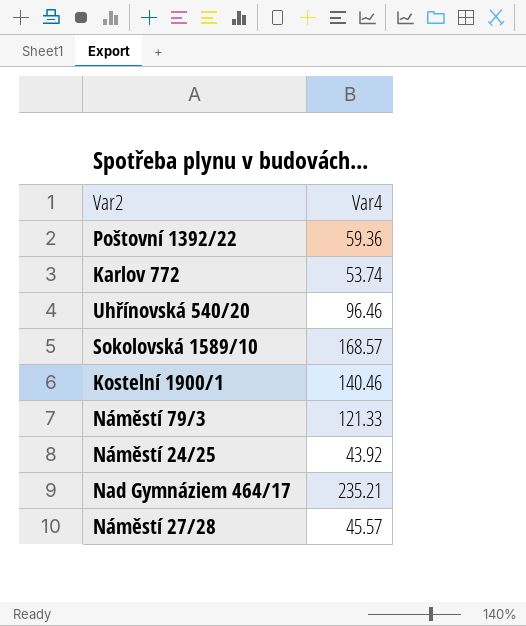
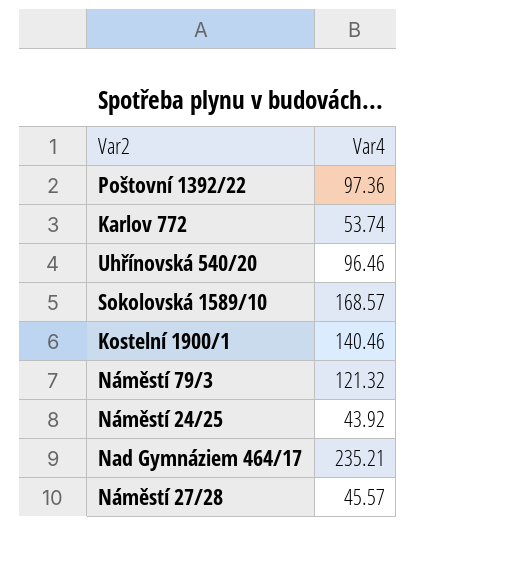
Poštovní 1392/22 | Var4: 59.36 -> 97.36
Náměstí 79/3 | Var4: 121.33 -> 121.32

